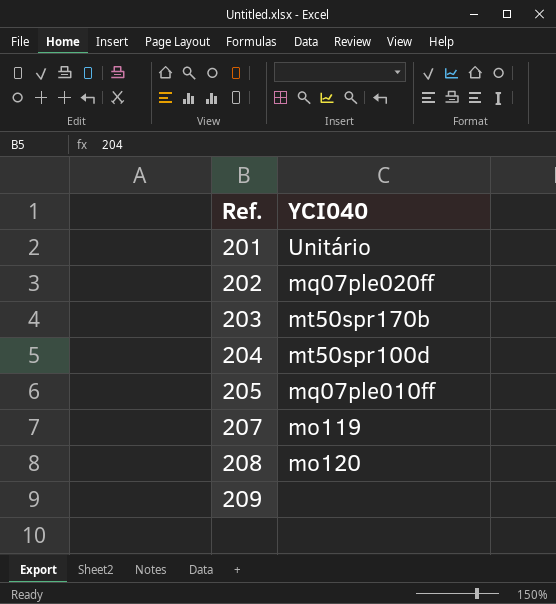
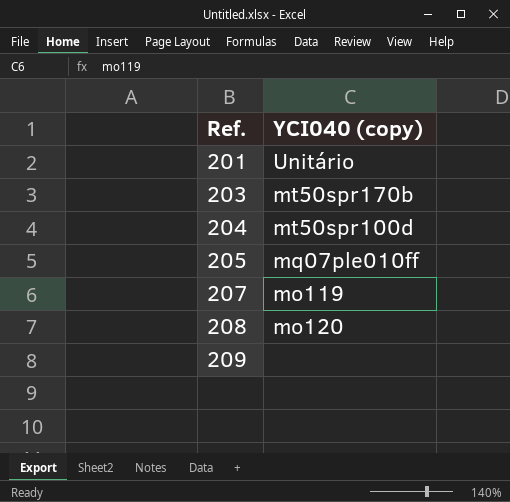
column name: YCI040 -> YCI040 (copy)
row 202: mq07ple020ff -> none

